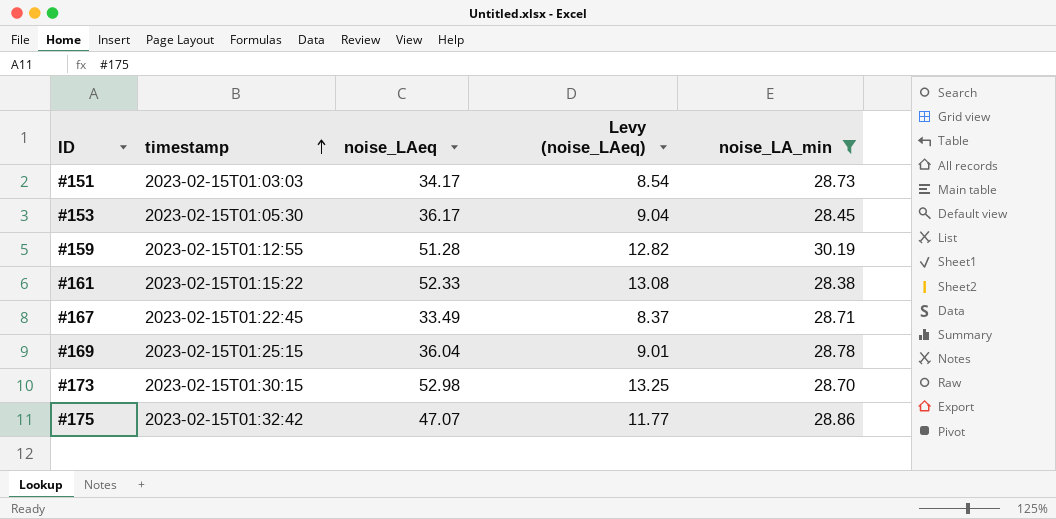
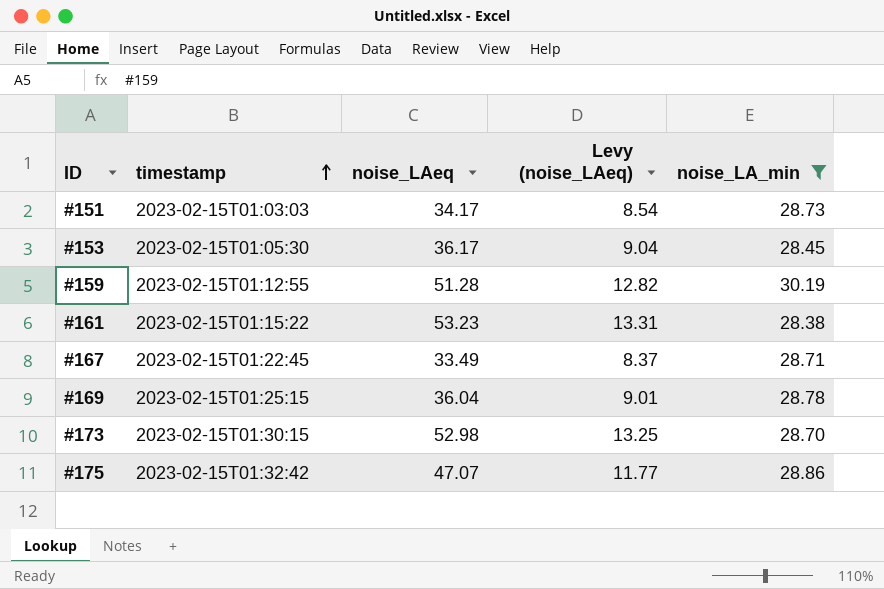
#161 | noise_LAeq: 52.33 -> 53.23
#161 | Levy (noise_LAeq): 13.08 -> 13.31

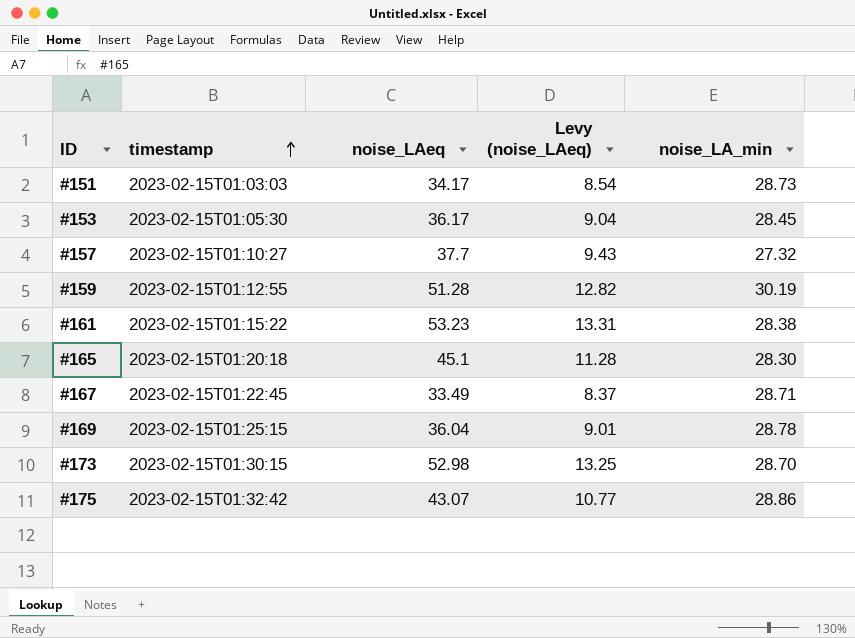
filter: noise_LA_min >= 28.38 -> none
#175 | noise_LAeq: 47.07 -> 43.07
#175 | Levy (noise_LAeq): 11.77 -> 10.77

